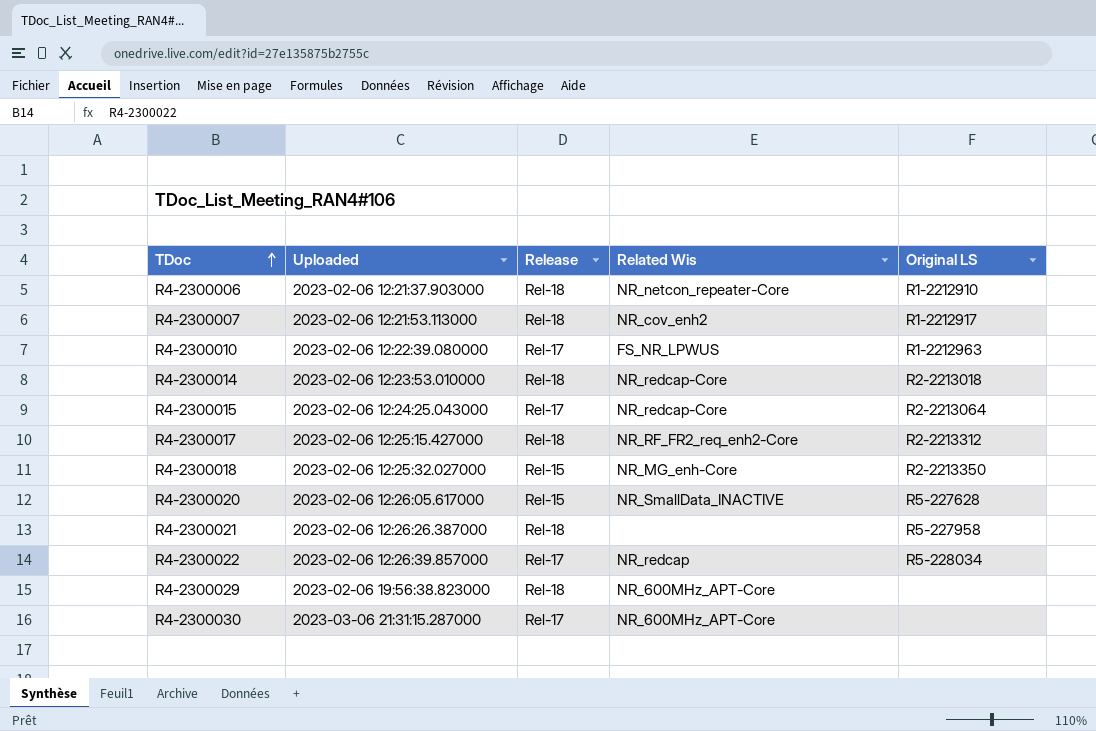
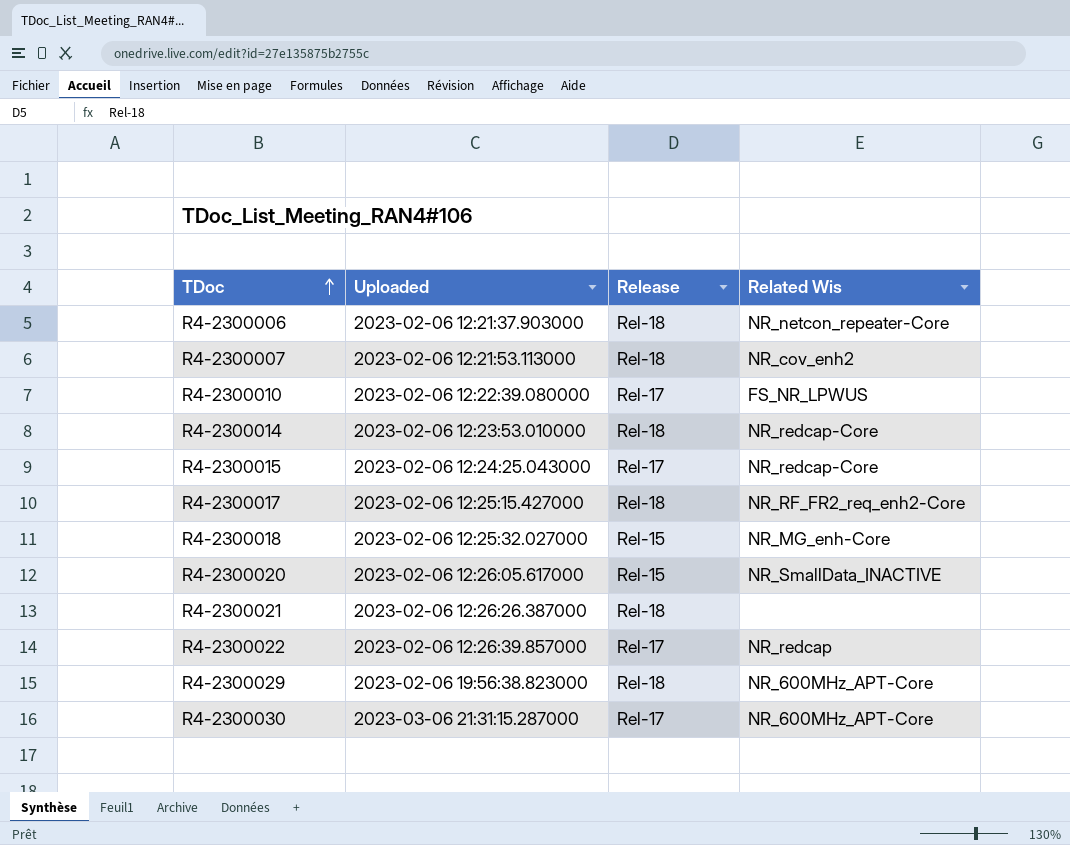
column Original LS | position: 5 -> none

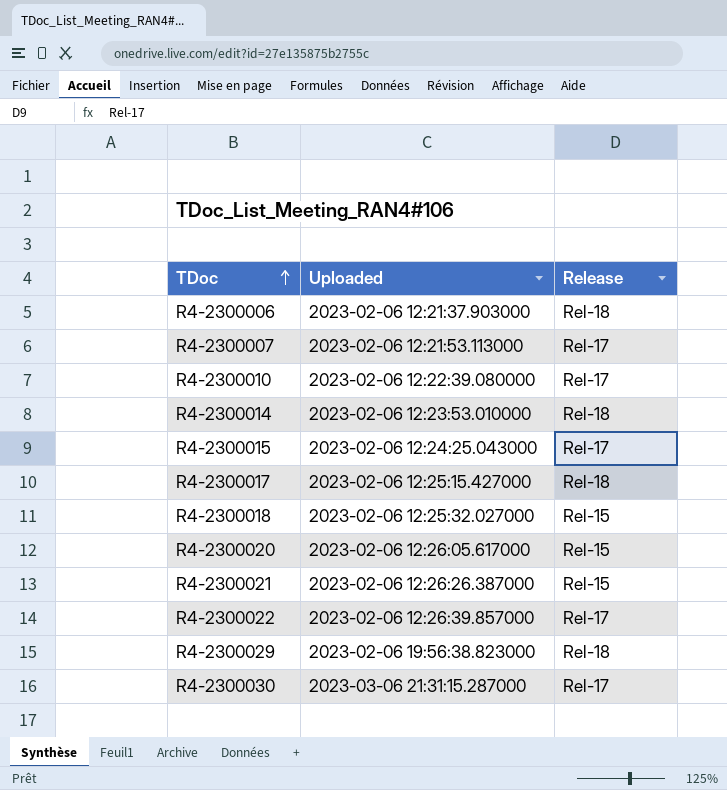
column Related Wis | position: 4 -> none
R4-2300007 | Release: Rel-18 -> Rel-17
R4-2300021 | Release: Rel-18 -> Rel-15

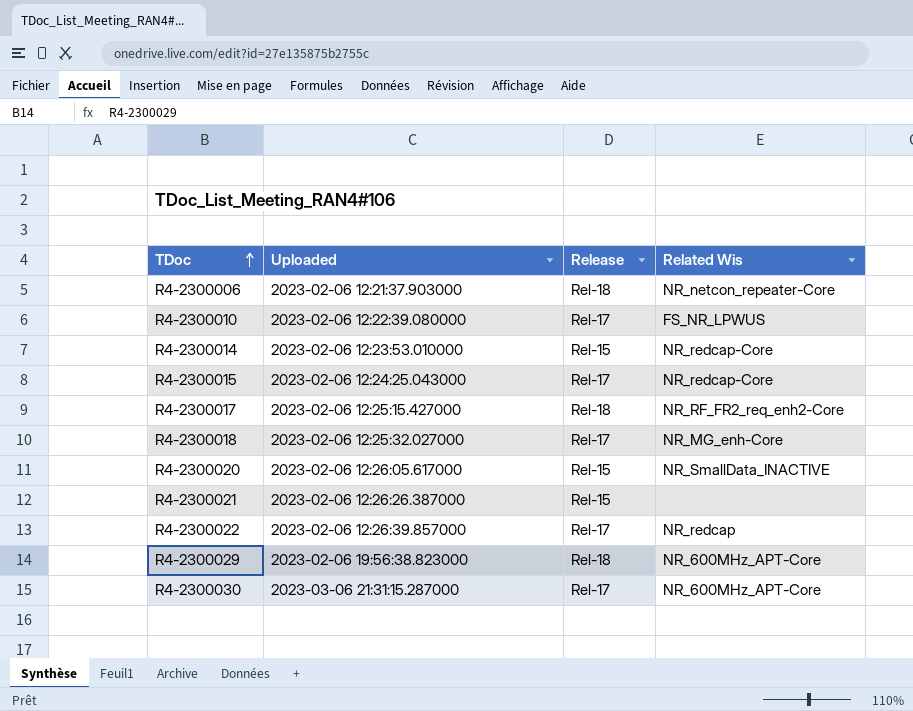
column Related Wis | position: none -> 4
row R4-2300007: 2023-02-06 12:21:53.113000 | Rel-17 -> none
R4-2300014 | Release: Rel-18 -> Rel-15
R4-2300018 | Release: Rel-15 -> Rel-17

